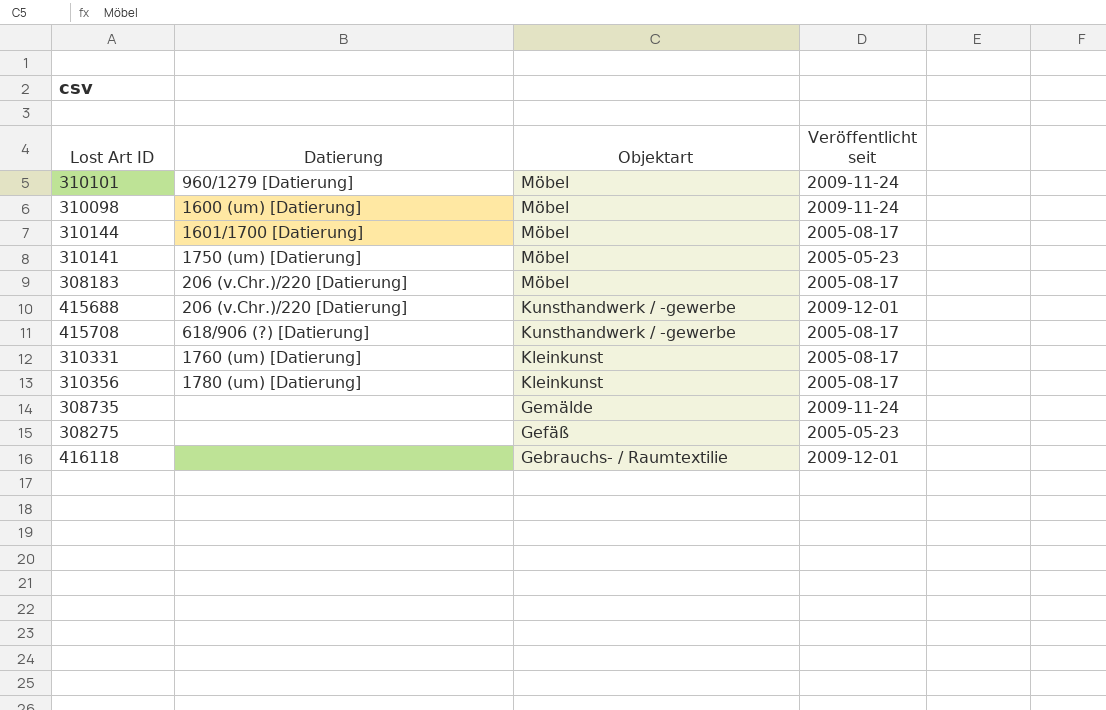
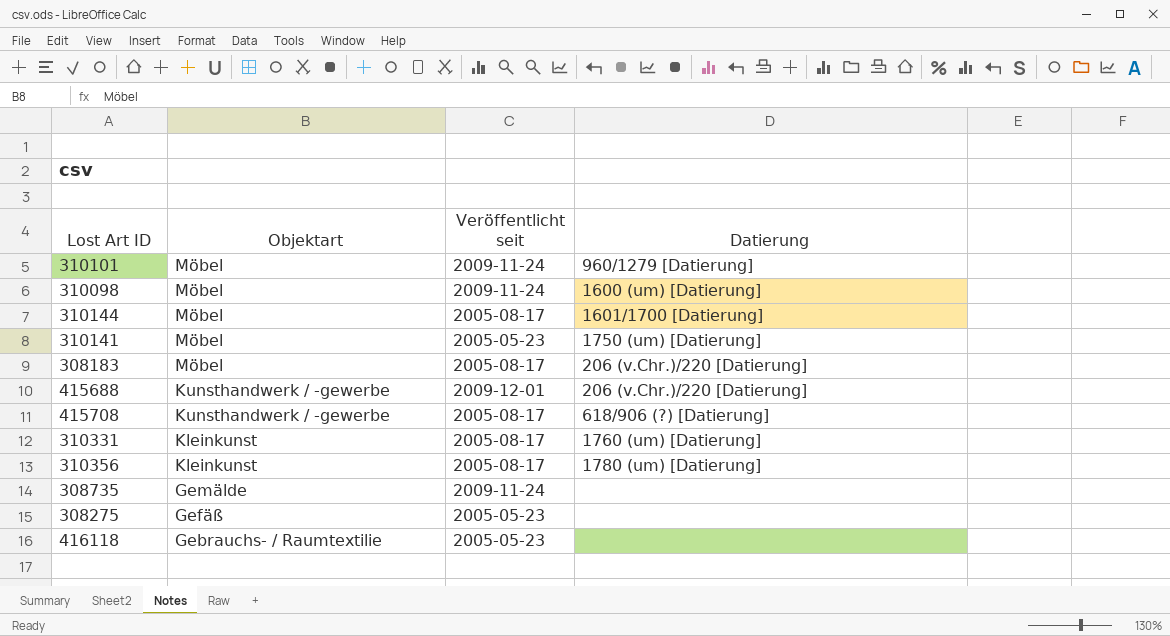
column Datierung | position: 2 -> 4
416118 | Veröffentlicht seit: 2009-12-01 -> 2005-05-23

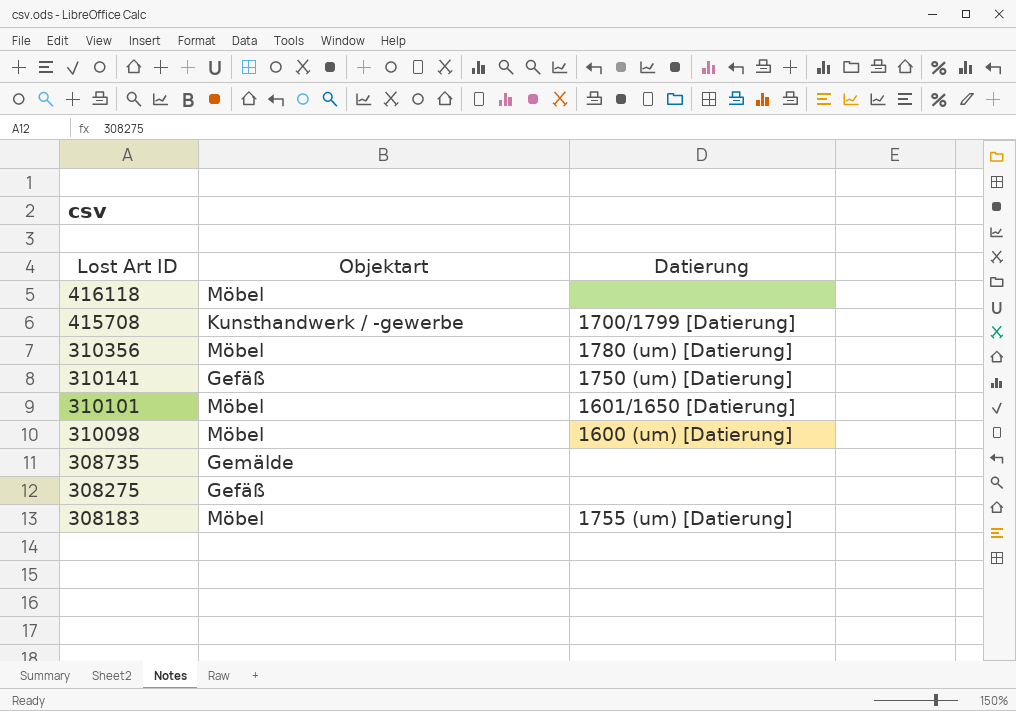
row order: Objektart descending -> Lost Art ID descending
column Veröffentlicht seit | position: 3 -> none
row 310144: Möbel | 2005-08-17 | 1601/1700 [Datierung] -> none
row 415688: Kunsthandwerk / -gewerbe | 2009-12-01 | 206 (v.Chr.)/220 [Datierung] -> none
row 310331: Kleinkunst | 2005-08-17 | 1760 (um) [Datierung] -> none
416118 | Objektart: Gebrauchs- / Raumtextilie -> Möbel
415708 | Datierung: 618/906 (?) [Datierung] -> 1700/1799 [Datierung]
310356 | Objektart: Kleinkunst -> Möbel
310141 | Objektart: Möbel -> Gefäß
310101 | Datierung: 960/1279 [Datierung] -> 1601/1650 [Datierung]
308183 | Datierung: 206 (v.Chr.)/220 [Datierung] -> 1755 (um) [Datierung]

